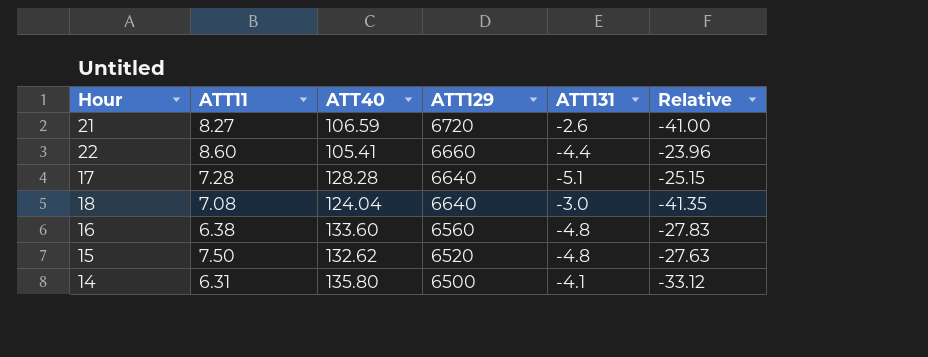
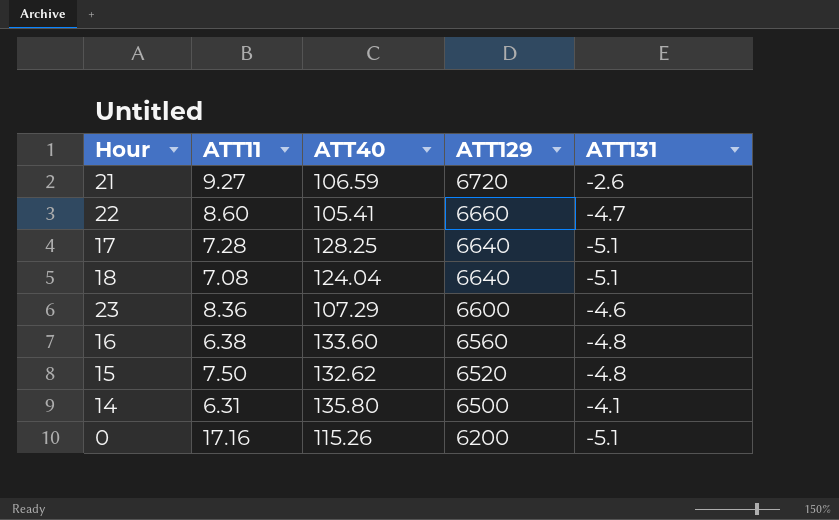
column Relative | formula: [ATT40] / [ATT131] -> none
21 | ATT11: 8.27 -> 9.27
22 | ATT131: -4.4 -> -4.7
17 | ATT40: 128.28 -> 128.25
18 | ATT131: -3.0 -> -5.1
row 23: none -> 8.36 | 107.29 | 6600 | -4.6
row 0: none -> 17.16 | 115.26 | 6200 | -5.1

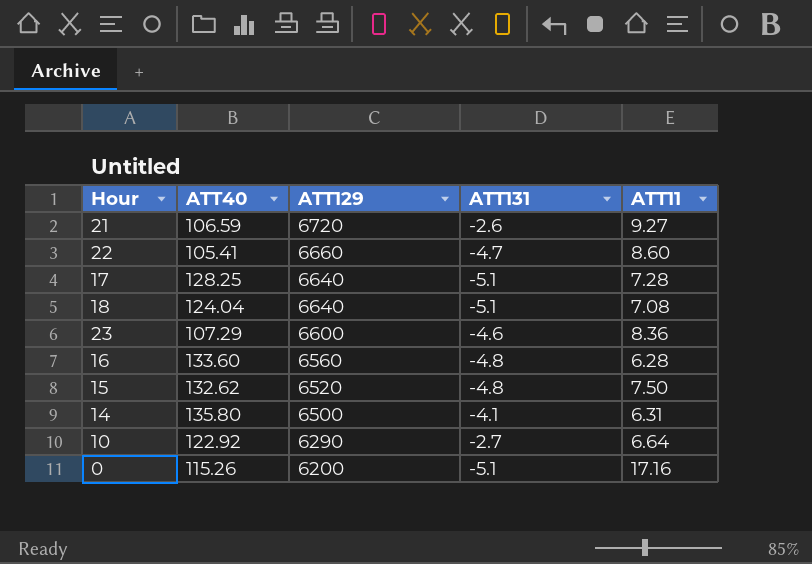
column ATT11 | position: 2 -> 5
16 | ATT11: 6.38 -> 6.28
row 10: none -> 122.92 | 6290 | -2.7 | 6.64

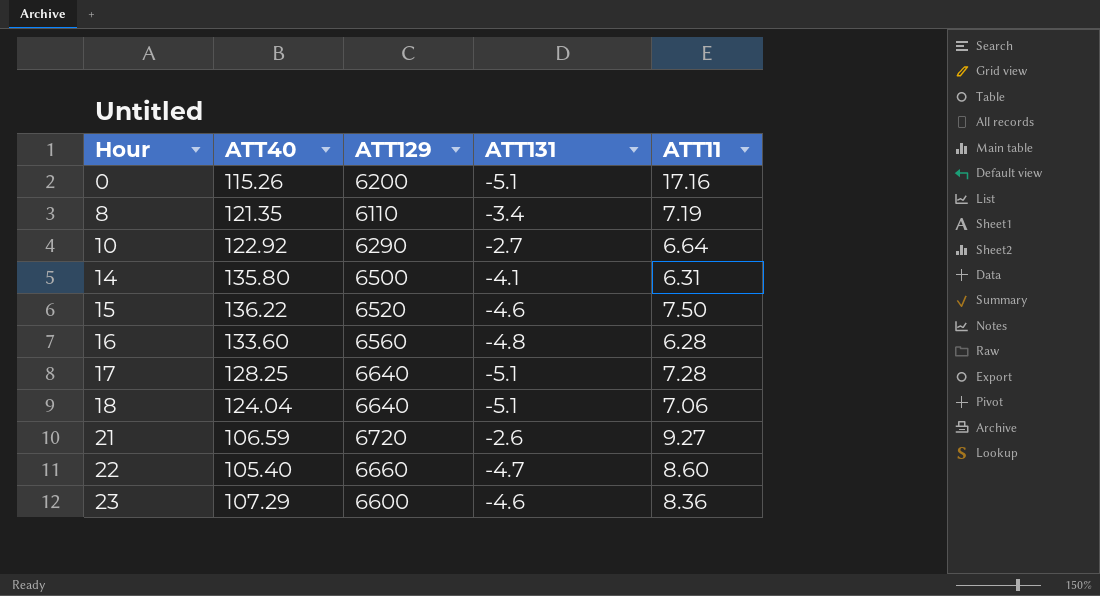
row order: ATT129 descending -> Hour ascending
row 8: none -> 121.35 | 6110 | -3.4 | 7.19
15 | ATT40: 132.62 -> 136.22
15 | ATT131: -4.8 -> -4.6
18 | ATT11: 7.08 -> 7.06
22 | ATT40: 105.41 -> 105.40

